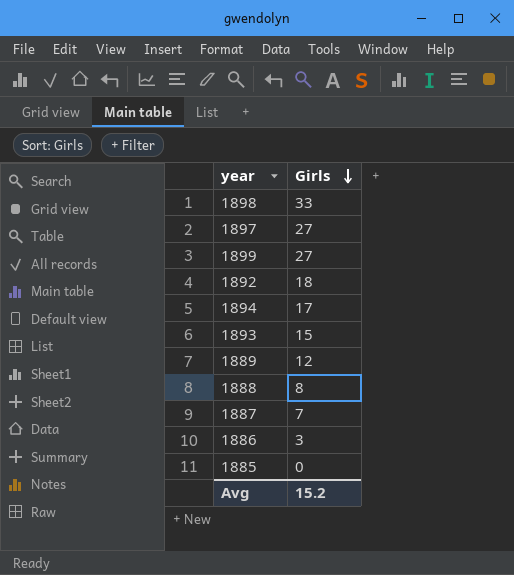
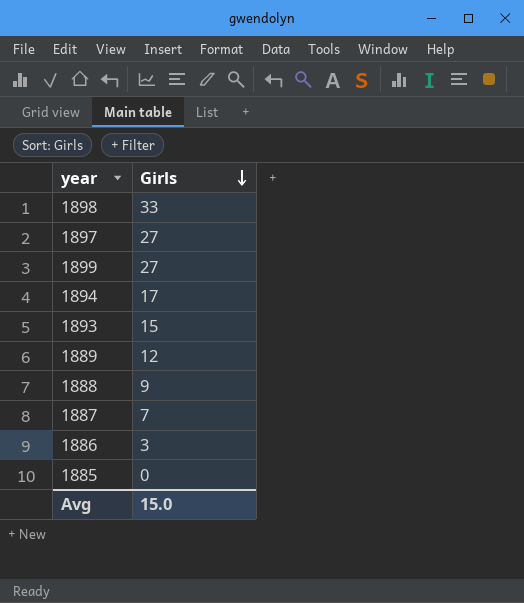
row 1892: 18 -> none
1888 | Girls: 8 -> 9
Avg | Girls: 15.2 -> 15.0

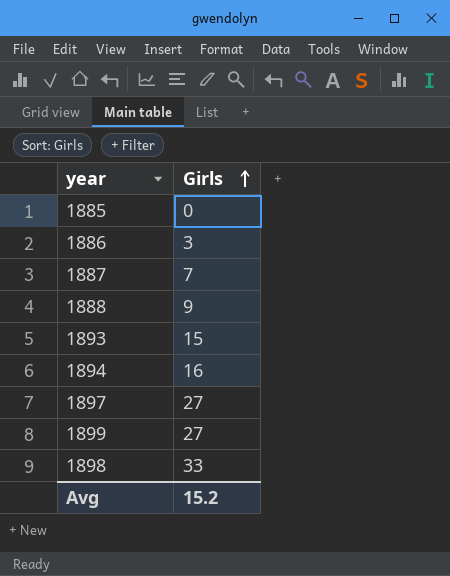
row order: Girls descending -> Girls ascending
row 1889: 12 -> none
1894 | Girls: 17 -> 16
Avg | Girls: 15.0 -> 15.2

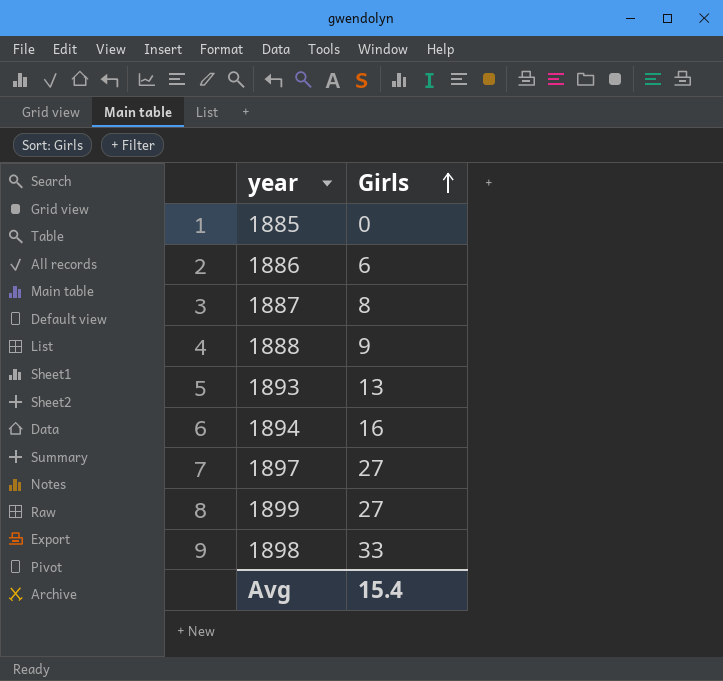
1886 | Girls: 3 -> 6
1887 | Girls: 7 -> 8
1893 | Girls: 15 -> 13
Avg | Girls: 15.2 -> 15.4

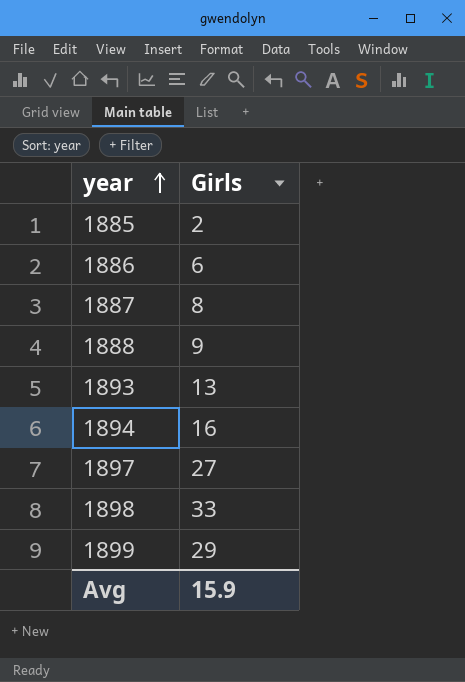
row order: Girls ascending -> year ascending
1885 | Girls: 0 -> 2
1899 | Girls: 27 -> 29
Avg | Girls: 15.4 -> 15.9

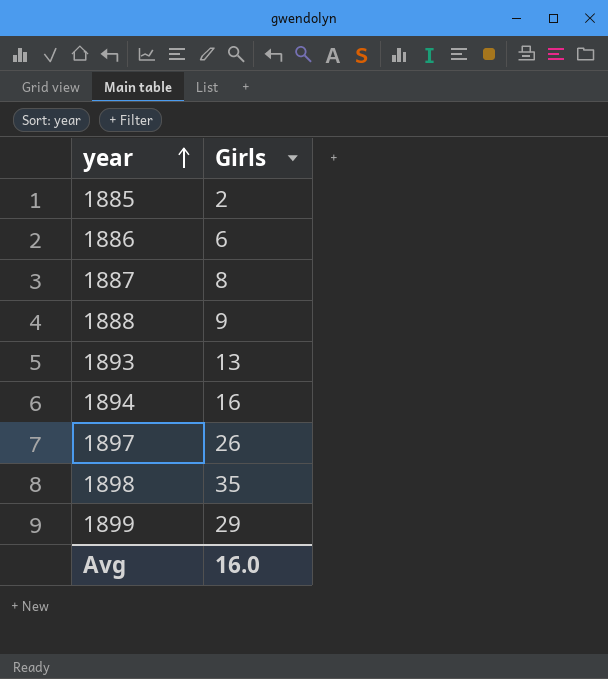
1897 | Girls: 27 -> 26
1898 | Girls: 33 -> 35
Avg | Girls: 15.9 -> 16.0

